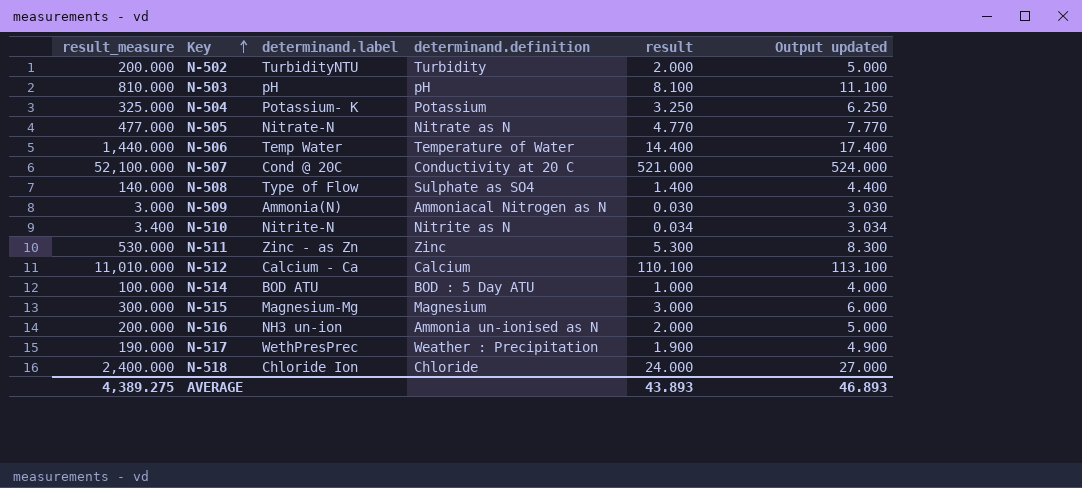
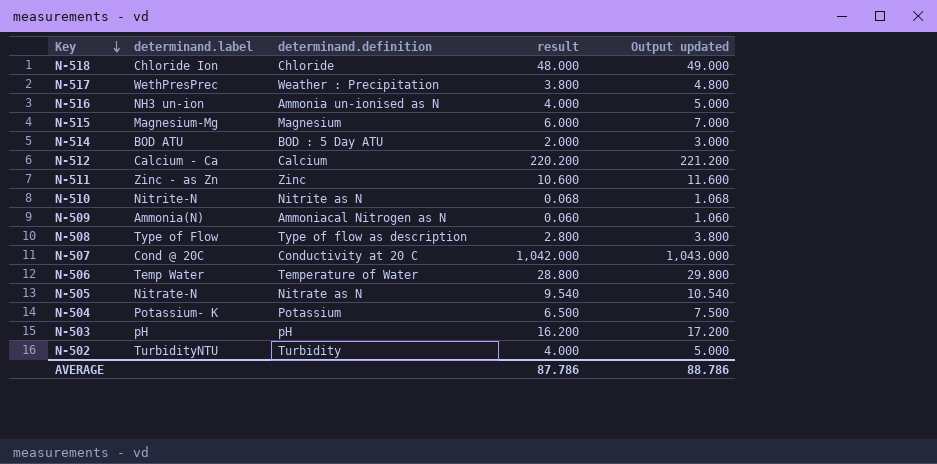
row order: Key ascending -> Key descending
column result_measure | formula: [result] * 100 -> none
column Output updated | formula: [result] + 3 -> [result] + 1
N-518 | result: 24.000 -> 48.000
N-517 | result: 1.900 -> 3.800
N-516 | result: 2.000 -> 4.000
N-515 | result: 3.000 -> 6.000
N-514 | result: 1.000 -> 2.000
N-512 | result: 110.100 -> 220.200
N-511 | result: 5.300 -> 10.600
N-510 | result: 0.034 -> 0.068
N-509 | result: 0.030 -> 0.060
N-508 | determinand.definition: Sulphate as SO4 -> Type of flow as description
N-508 | result: 1.400 -> 2.800
N-507 | result: 521.000 -> 1,042.000
N-506 | result: 14.400 -> 28.800
N-505 | result: 4.770 -> 9.540
N-504 | result: 3.250 -> 6.500
N-503 | result: 8.100 -> 16.200
N-502 | result: 2.000 -> 4.000
AVERAGE | result: 43.893 -> 87.786
AVERAGE | Output updated: 46.893 -> 88.786

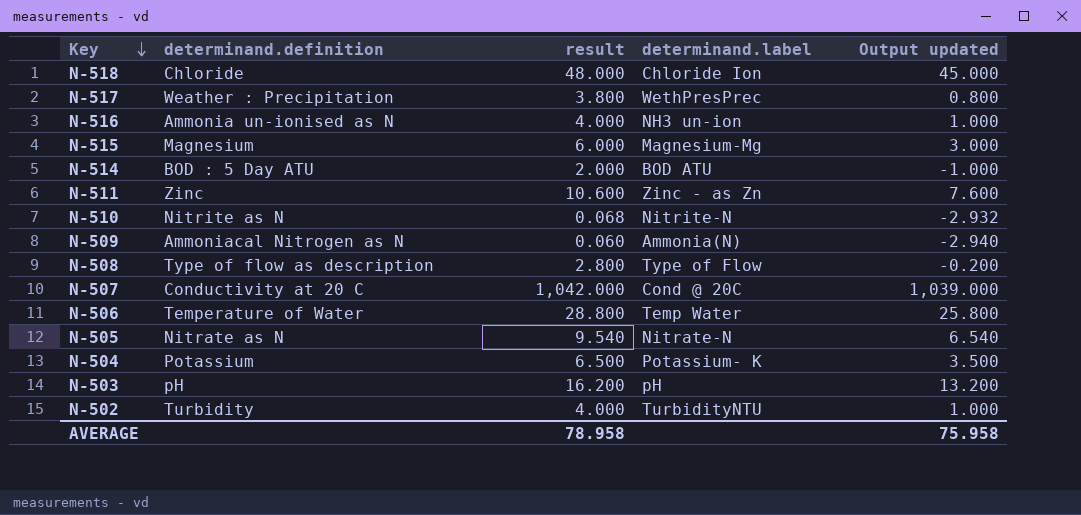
column determinand.label | position: 2 -> 4
column Output updated | formula: [result] + 1 -> [result] - 3
row N-512: Calcium - Ca | Calcium | 220.200 | 221.200 -> none
AVERAGE | result: 87.786 -> 78.958
AVERAGE | Output updated: 88.786 -> 75.958

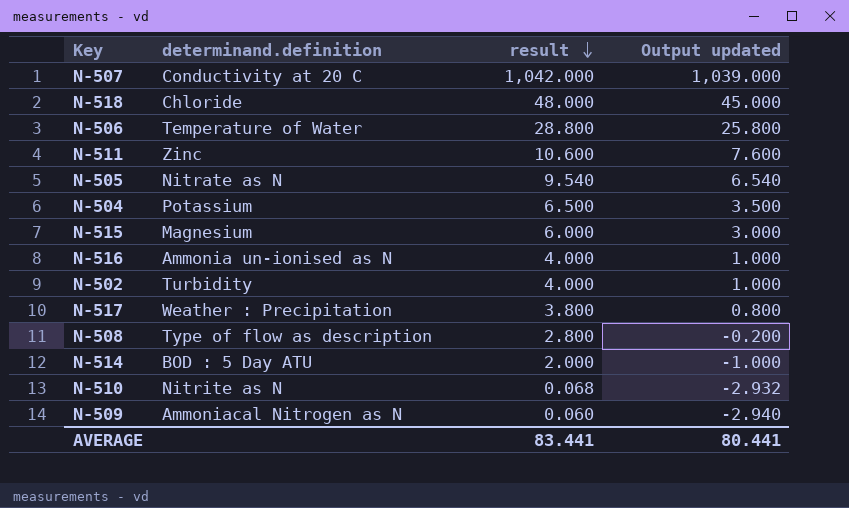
row order: Key descending -> result descending
column determinand.label | position: 4 -> none
row N-503: pH | 16.200 | pH | 13.200 -> none
AVERAGE | result: 78.958 -> 83.441
AVERAGE | Output updated: 75.958 -> 80.441

